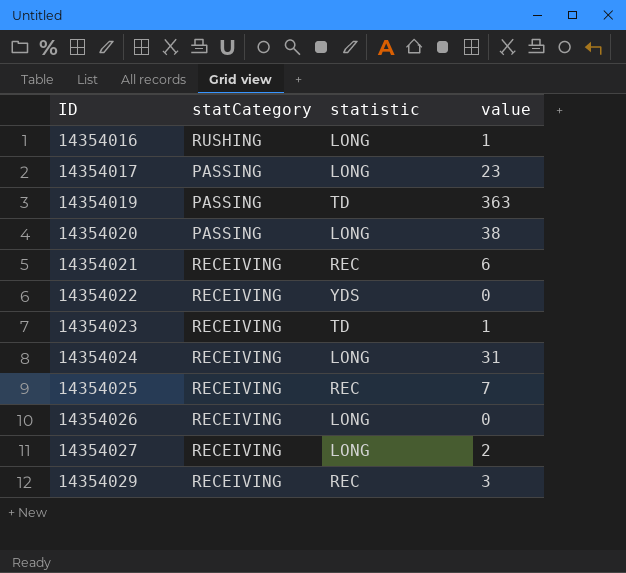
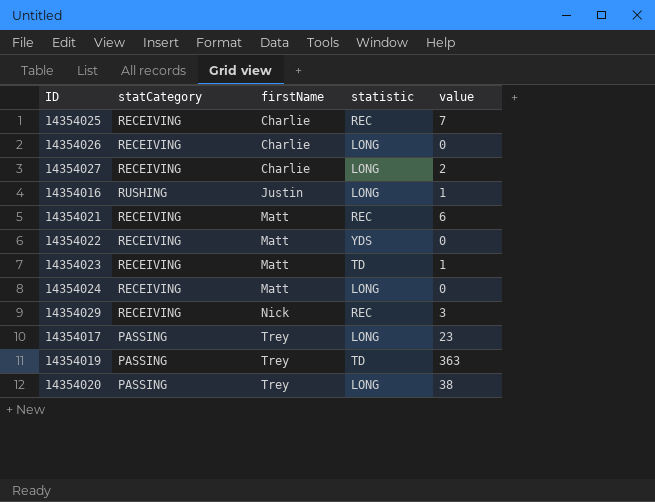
row order: ID ascending -> firstName ascending
column firstName | position: none -> 3
14354024 | value: 31 -> 0

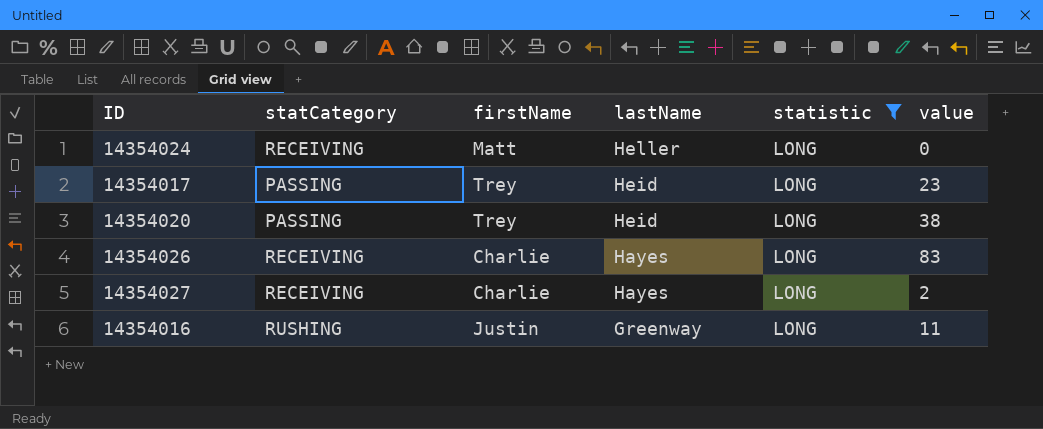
filter: none -> statistic = LONG
row order: firstName ascending -> lastName descending
column lastName | position: none -> 4
14354026 | value: 0 -> 83
14354016 | value: 1 -> 11

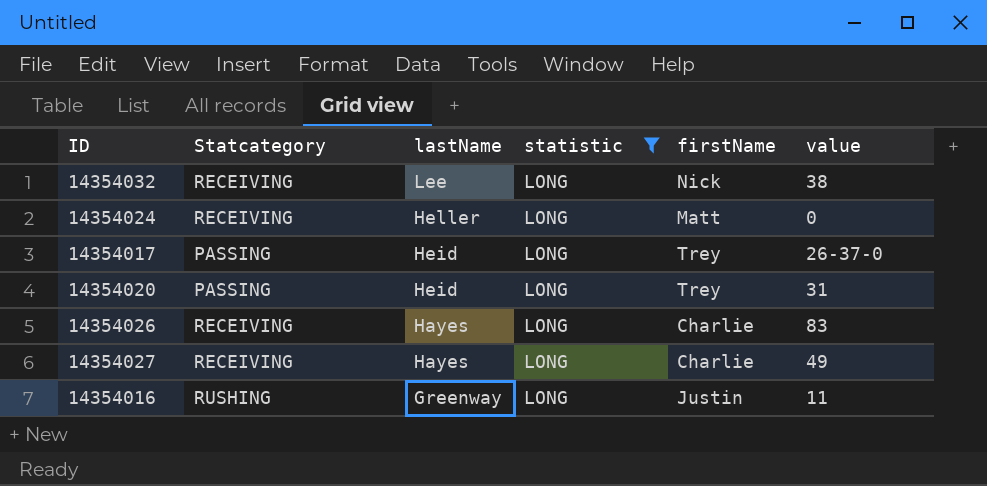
column name: statCategory -> Statcategory
column firstName | position: 3 -> 5
row 14354032: none -> RECEIVING | Lee | LONG | Nick | 38
14354017 | value: 23 -> 26-37-0
14354020 | value: 38 -> 31
14354027 | value: 2 -> 49

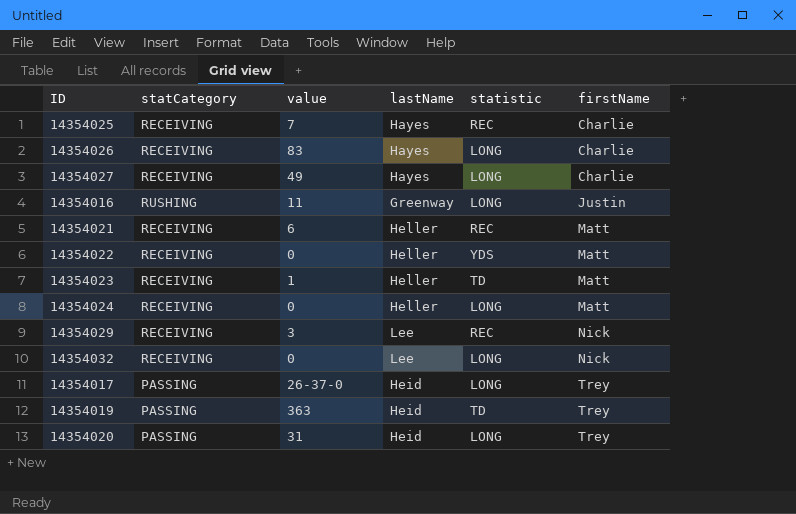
filter: statistic = LONG -> none
row order: lastName descending -> firstName ascending
column name: Statcategory -> statCategory
column value | position: 6 -> 3
14354032 | value: 38 -> 0

